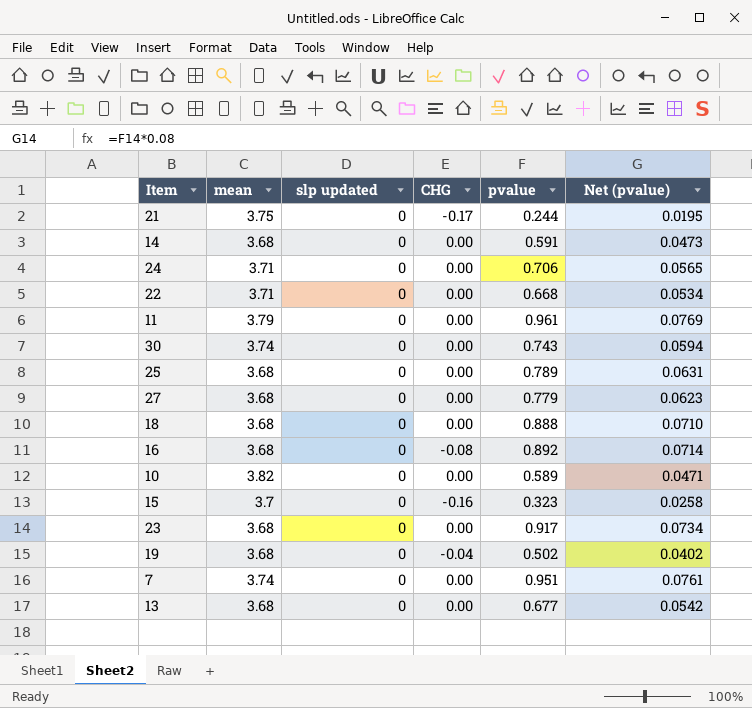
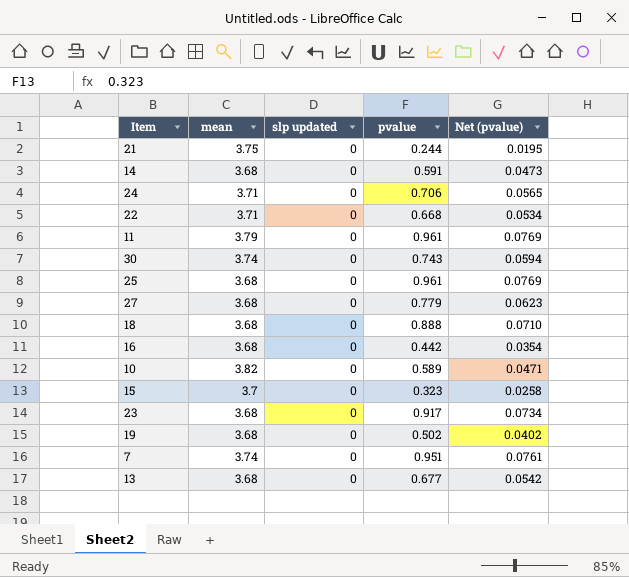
column CHG | position: 4 -> none
25 | pvalue: 0.789 -> 0.961
25 | Net (pvalue): 0.0631 -> 0.0769
16 | pvalue: 0.892 -> 0.442
16 | Net (pvalue): 0.0714 -> 0.0354

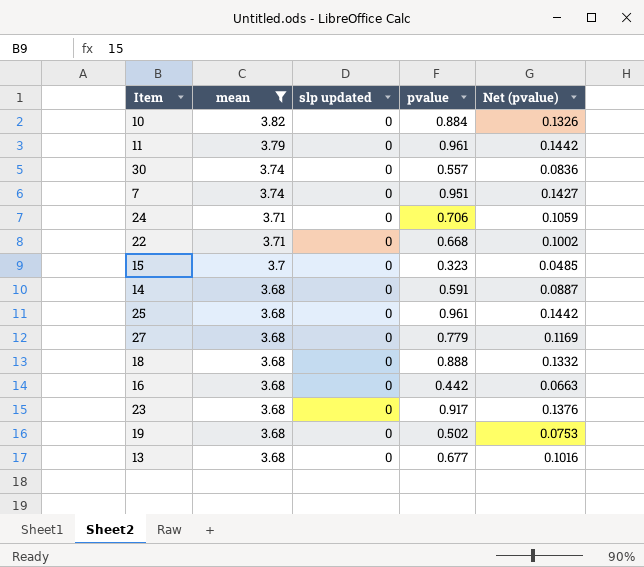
filter: none -> mean != 3.75
row order: none -> mean descending
column Net (pvalue) | formula: [pvalue] * 0.08 -> [pvalue] * 0.15
10 | pvalue: 0.589 -> 0.884
30 | pvalue: 0.743 -> 0.557

